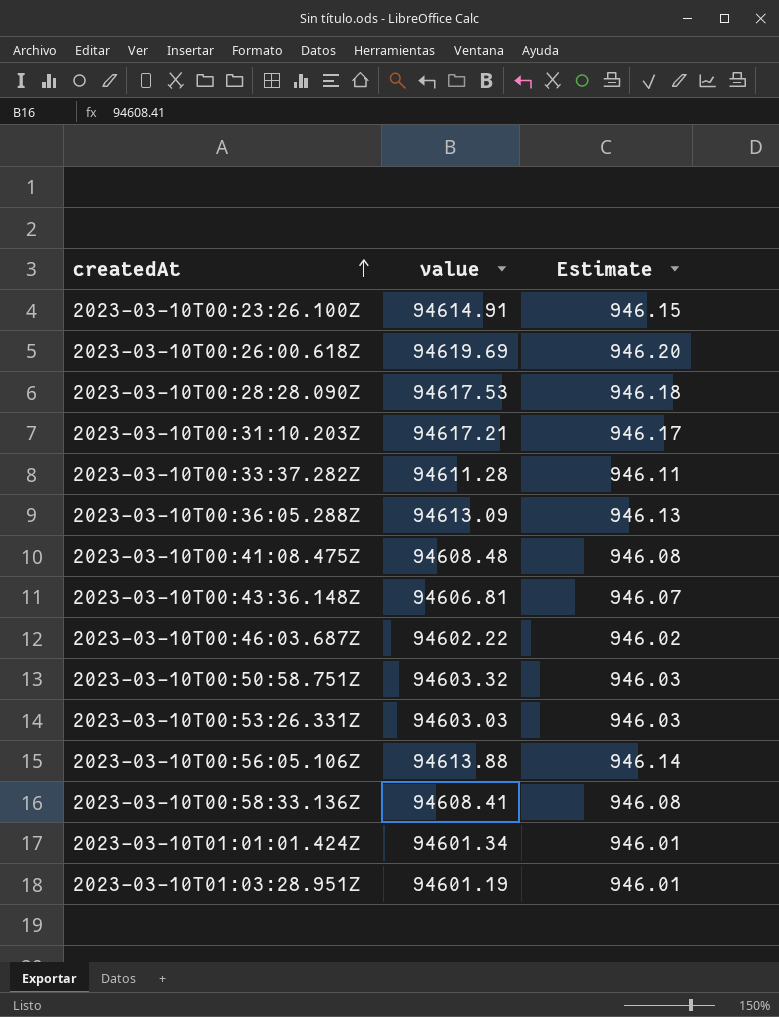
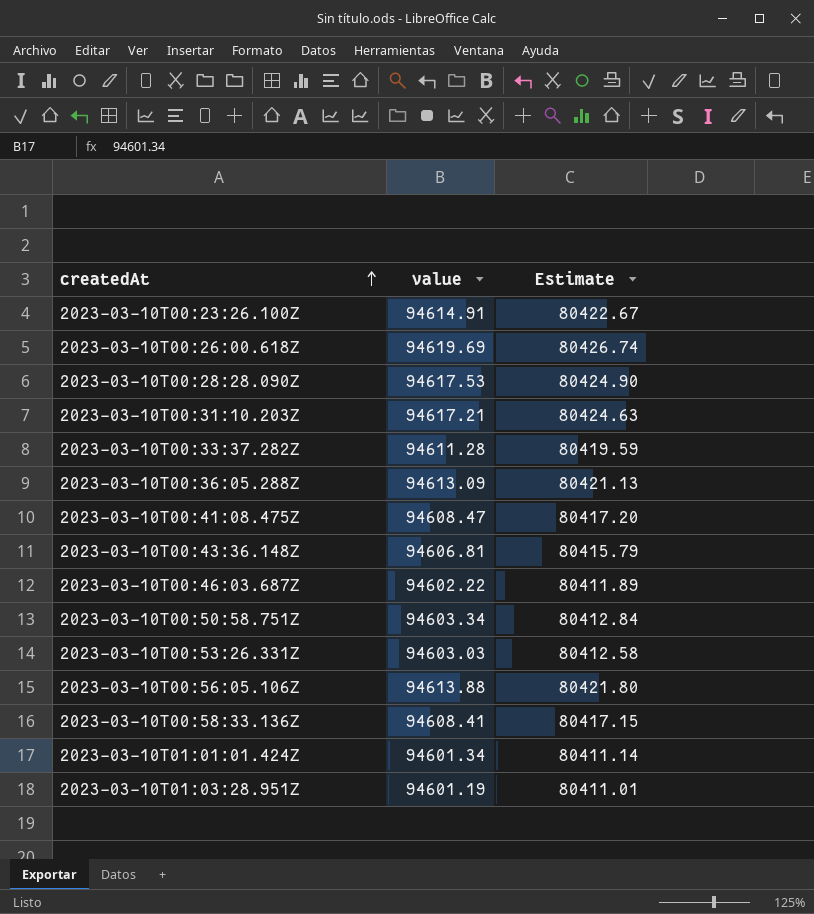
column Estimate | formula: [value] * 0.01 -> [value] * 0.85
2023-03-10T00:41:08.475Z | value: 94608.48 -> 94608.47
2023-03-10T00:50:58.751Z | value: 94603.32 -> 94603.34

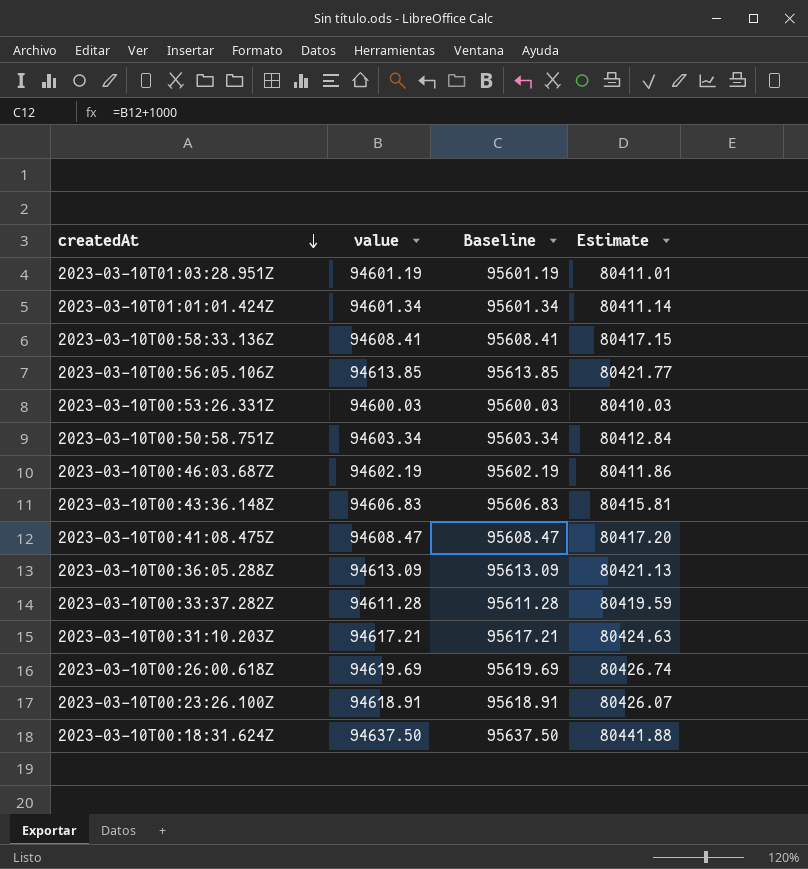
row order: createdAt ascending -> createdAt descending
column Baseline | formula: none -> [value] + 1000
row 2023-03-10T00:28:28.090Z: 94617.53 | 80424.90 -> none
2023-03-10T00:56:05.106Z | value: 94613.88 -> 94613.85
2023-03-10T00:56:05.106Z | Estimate: 80421.80 -> 80421.77
2023-03-10T00:53:26.331Z | value: 94603.03 -> 94600.03
2023-03-10T00:53:26.331Z | Estimate: 80412.58 -> 80410.03
2023-03-10T00:46:03.687Z | value: 94602.22 -> 94602.19
2023-03-10T00:46:03.687Z | Estimate: 80411.89 -> 80411.86
2023-03-10T00:43:36.148Z | value: 94606.81 -> 94606.83
2023-03-10T00:43:36.148Z | Estimate: 80415.79 -> 80415.81
2023-03-10T00:23:26.100Z | value: 94614.91 -> 94618.91
2023-03-10T00:23:26.100Z | Estimate: 80422.67 -> 80426.07
row 2023-03-10T00:18:31.624Z: none -> 94637.50 | 95637.50 | 80441.88

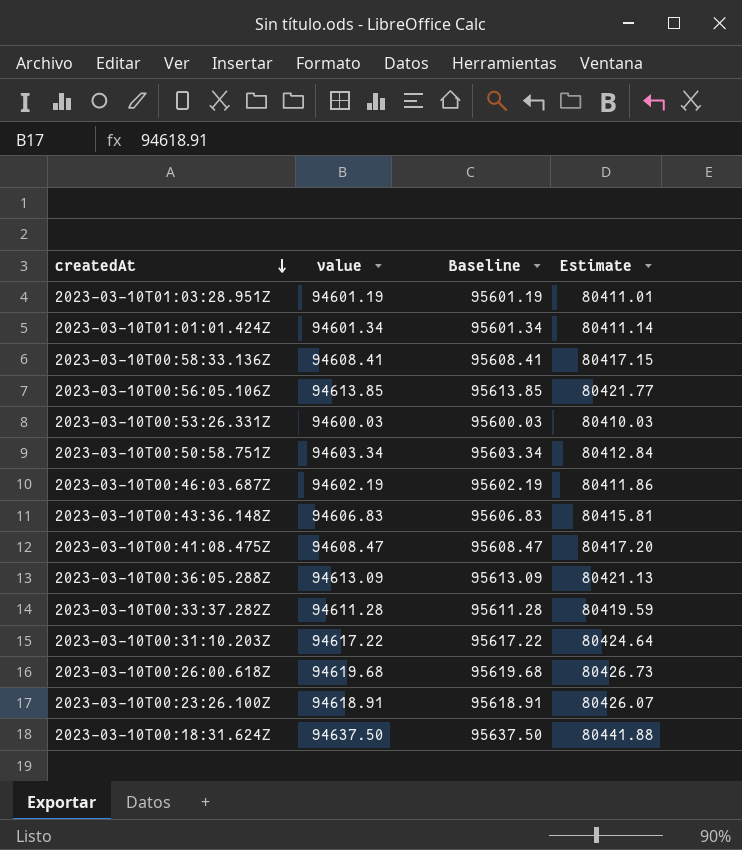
2023-03-10T00:31:10.203Z | value: 94617.21 -> 94617.22
2023-03-10T00:31:10.203Z | Baseline: 95617.21 -> 95617.22
2023-03-10T00:31:10.203Z | Estimate: 80424.63 -> 80424.64
2023-03-10T00:26:00.618Z | value: 94619.69 -> 94619.68
2023-03-10T00:26:00.618Z | Baseline: 95619.69 -> 95619.68
2023-03-10T00:26:00.618Z | Estimate: 80426.74 -> 80426.73

